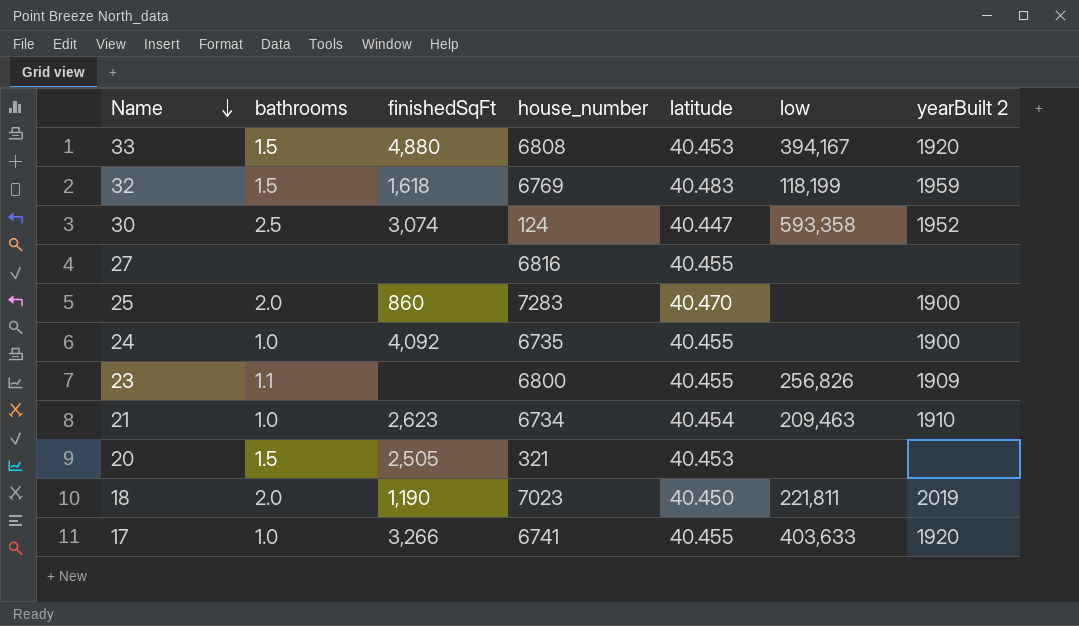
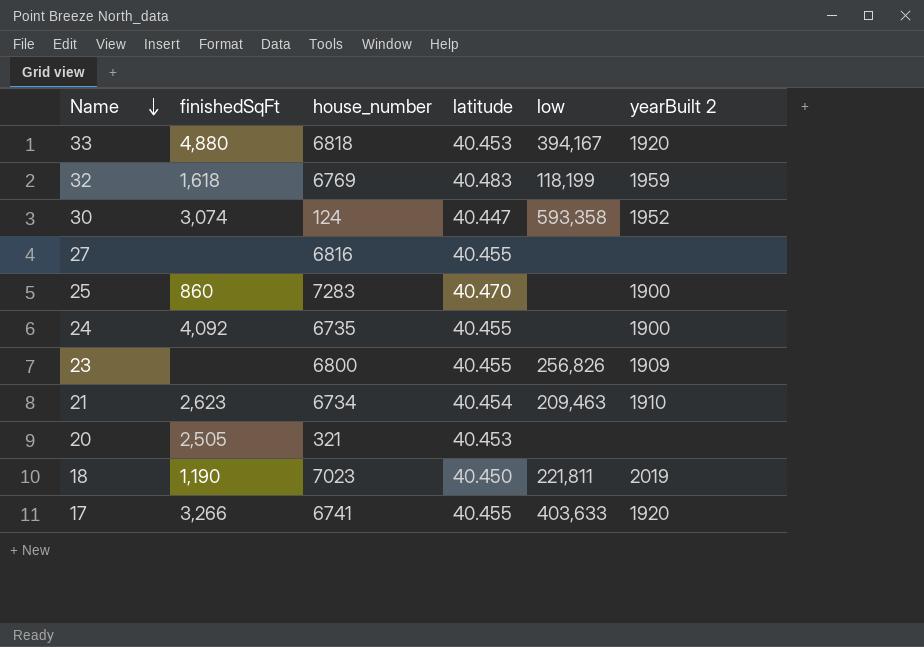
column bathrooms | position: 2 -> none
33 | house_number: 6808 -> 6818

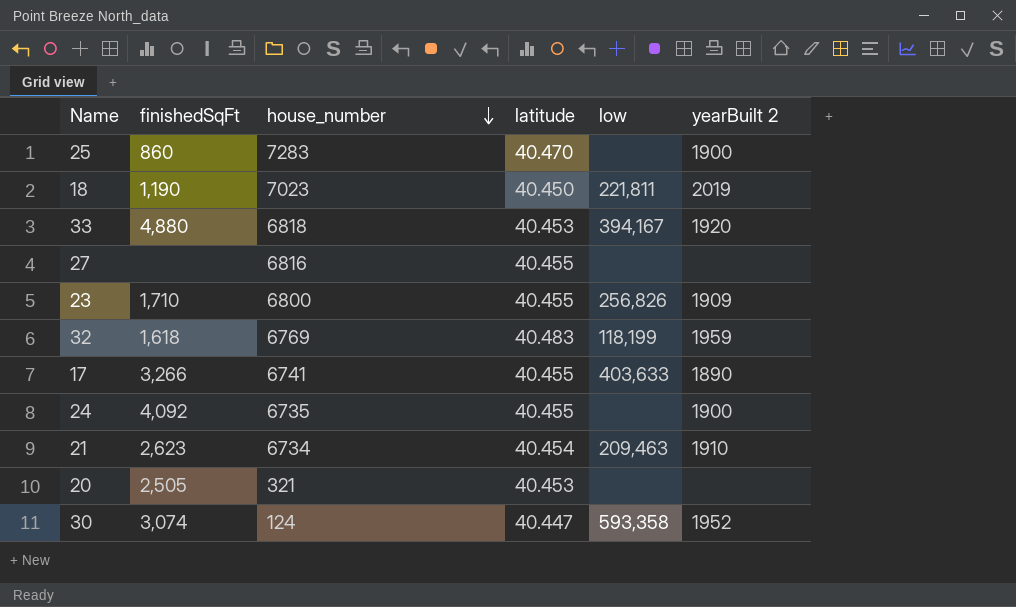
row order: Name descending -> house_number descending
23 | finishedSqFt: none -> 1,710
17 | yearBuilt 2: 1920 -> 1890

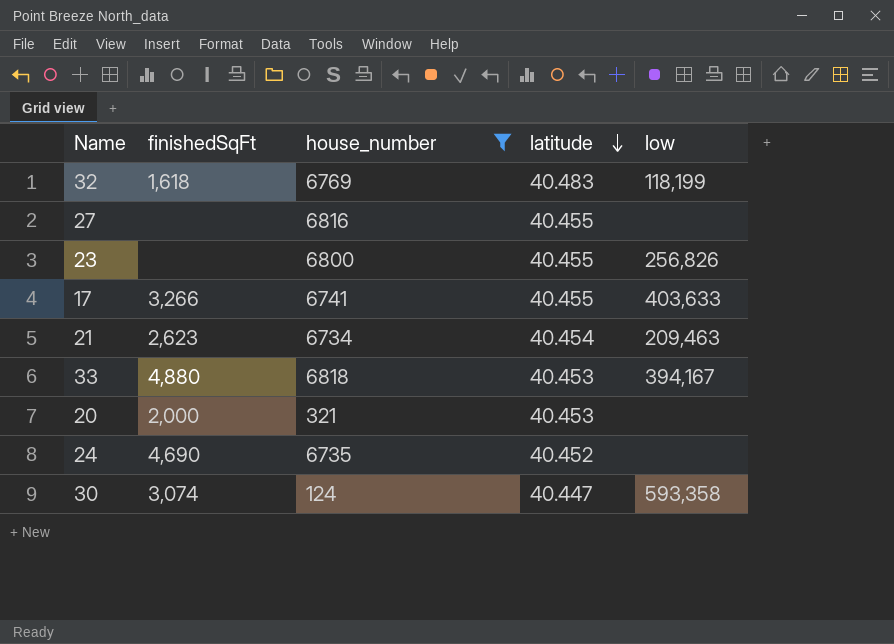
filter: none -> house_number <= 6818
row order: house_number descending -> latitude descending
column yearBuilt 2 | position: 6 -> none
23 | finishedSqFt: 1,710 -> none
20 | finishedSqFt: 2,505 -> 2,000
24 | finishedSqFt: 4,092 -> 4,690
24 | latitude: 40.455 -> 40.452

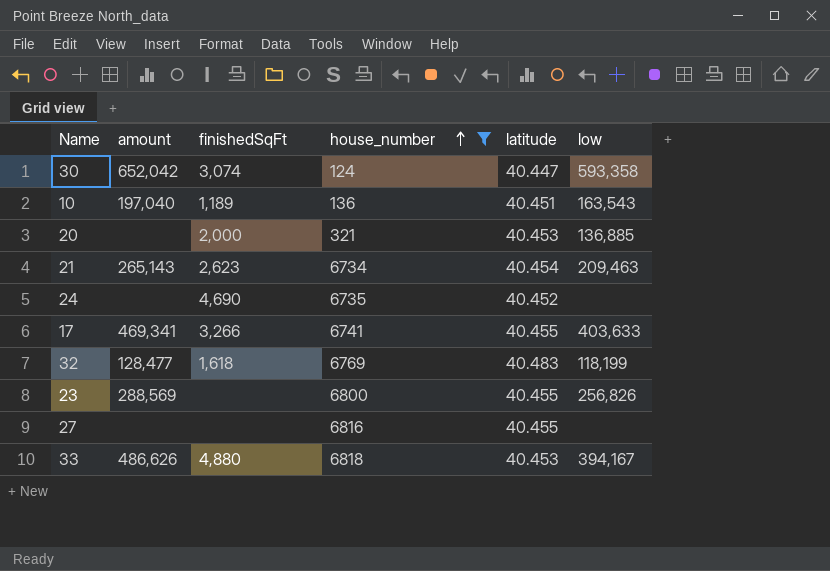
row order: latitude descending -> house_number ascending
column amount | position: none -> 2
row 10: none -> 197,040 | 1,189 | 136 | 40.451 | 163,543
20 | low: none -> 136,885

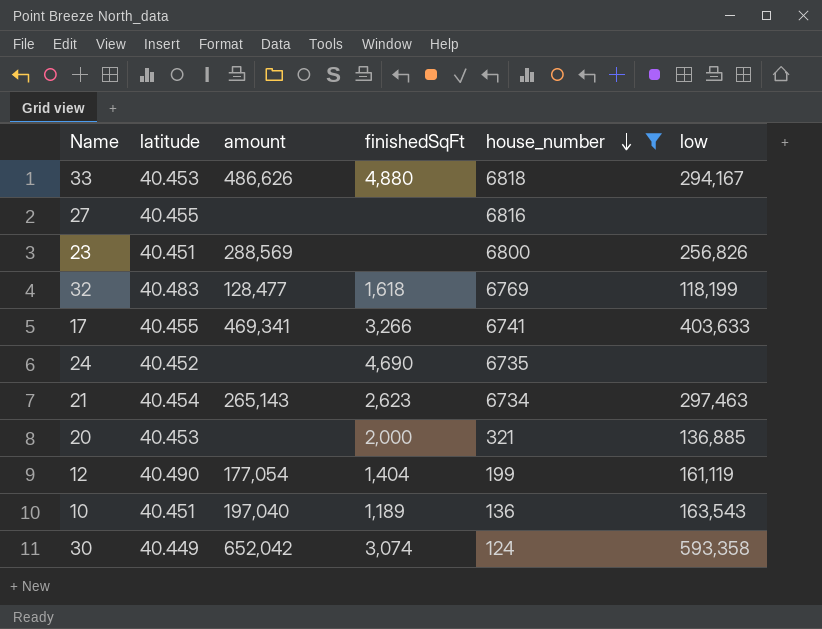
row order: house_number ascending -> house_number descending
column latitude | position: 5 -> 2
33 | low: 394,167 -> 294,167
23 | latitude: 40.455 -> 40.451
21 | low: 209,463 -> 297,463
row 12: none -> 40.490 | 177,054 | 1,404 | 199 | 161,119
30 | latitude: 40.447 -> 40.449

